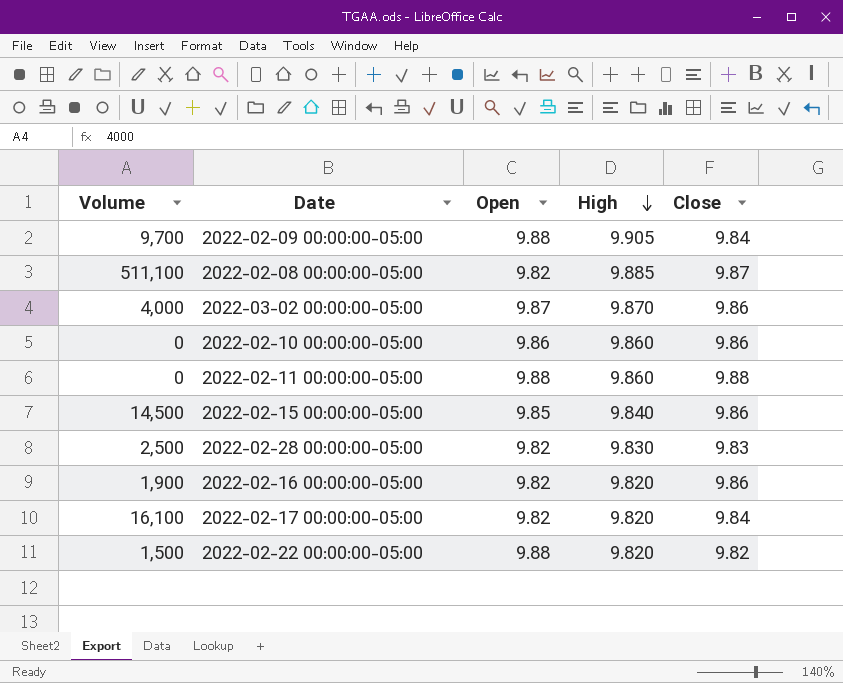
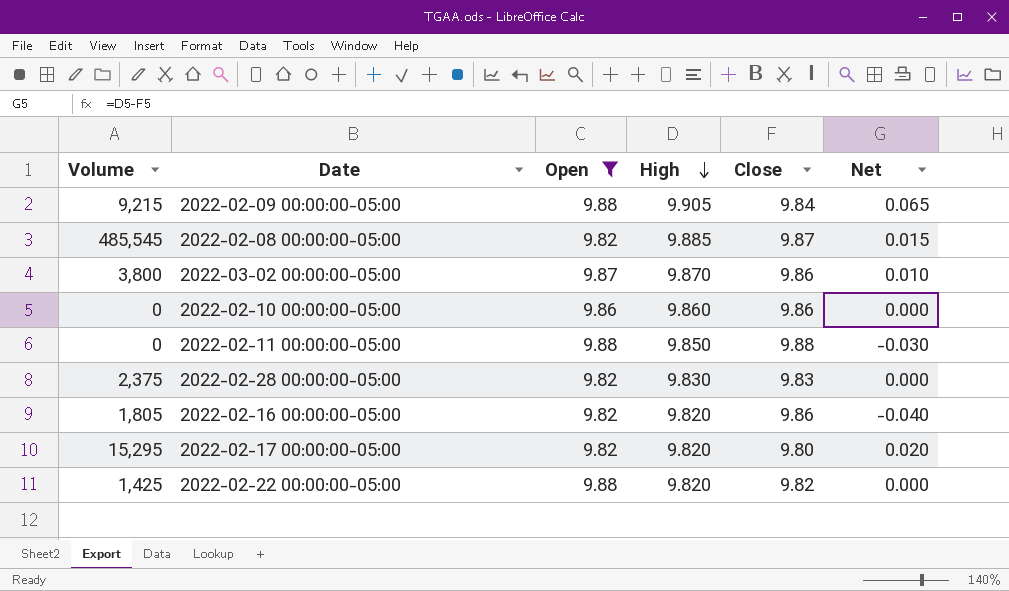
filter: none -> Open != 9.85
column Net | formula: none -> [High] - [Close]
2022-02-09 00:00:00-05:00 | Volume: 9,700 -> 9,215
2022-02-08 00:00:00-05:00 | Volume: 511,100 -> 485,545
2022-03-02 00:00:00-05:00 | Volume: 4,000 -> 3,800
2022-02-11 00:00:00-05:00 | High: 9.860 -> 9.850
2022-02-28 00:00:00-05:00 | Volume: 2,500 -> 2,375
2022-02-16 00:00:00-05:00 | Volume: 1,900 -> 1,805
2022-02-17 00:00:00-05:00 | Volume: 16,100 -> 15,295
2022-02-17 00:00:00-05:00 | Close: 9.84 -> 9.80
2022-02-22 00:00:00-05:00 | Volume: 1,500 -> 1,425

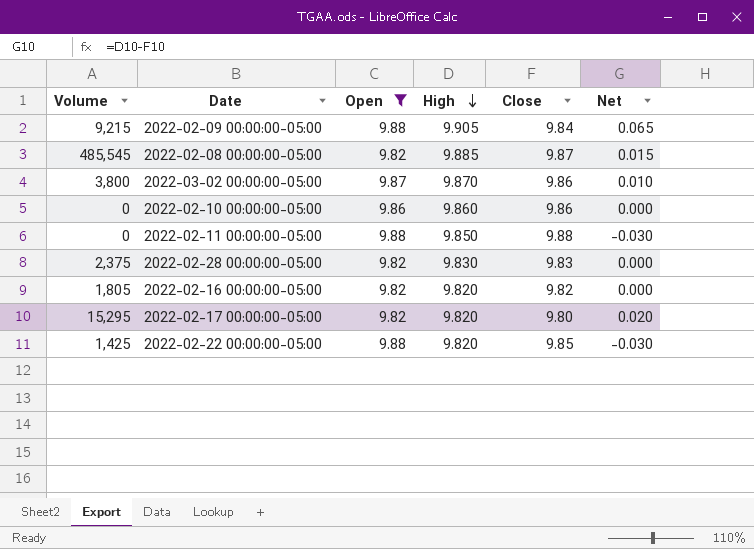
2022-02-16 00:00:00-05:00 | Close: 9.86 -> 9.82
2022-02-16 00:00:00-05:00 | Net: -0.040 -> 0.000
2022-02-22 00:00:00-05:00 | Close: 9.82 -> 9.85
2022-02-22 00:00:00-05:00 | Net: 0.000 -> -0.030

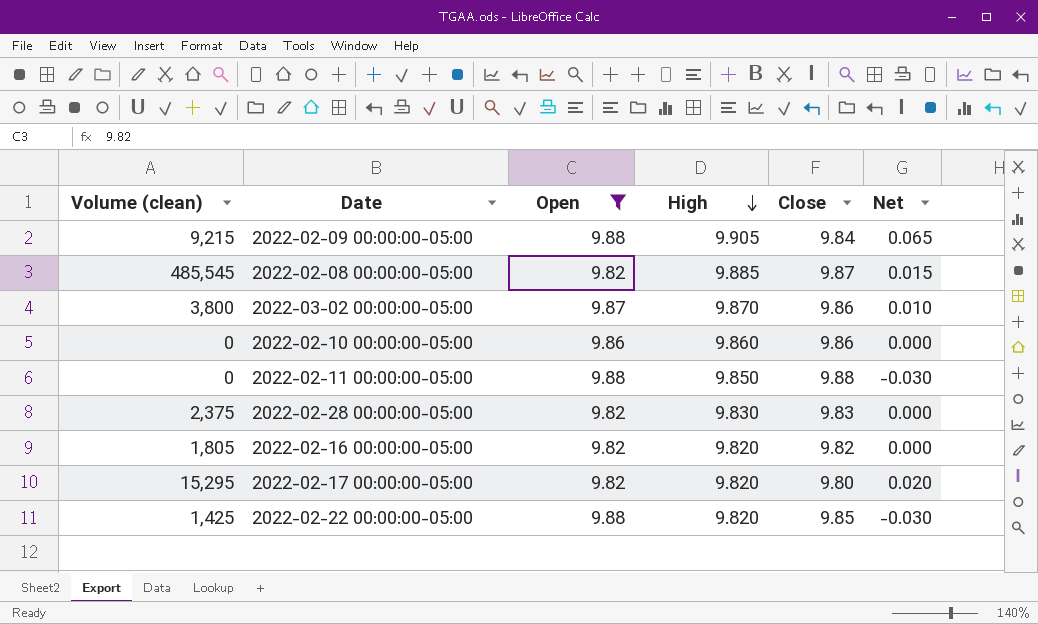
column name: Volume -> Volume (clean)

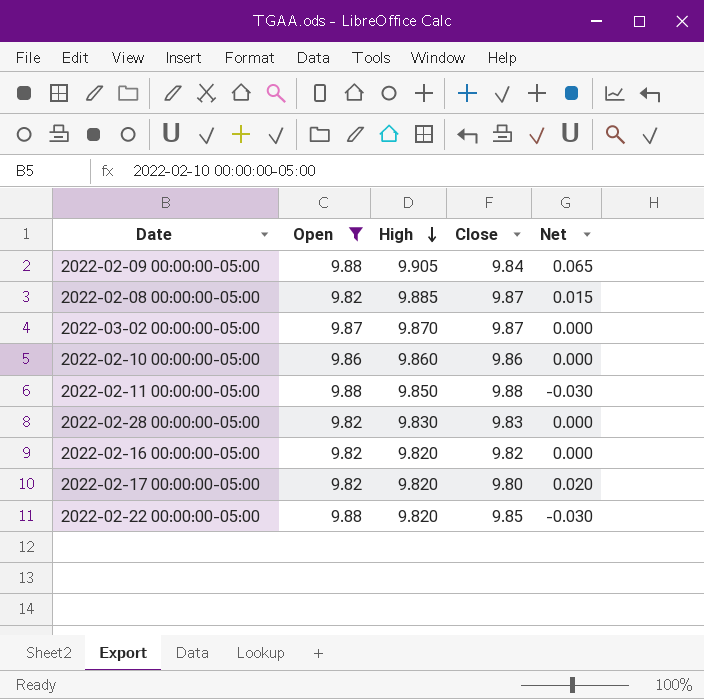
column Volume (clean) | position: 1 -> none
2022-03-02 00:00:00-05:00 | Close: 9.86 -> 9.87
2022-03-02 00:00:00-05:00 | Net: 0.010 -> 0.000

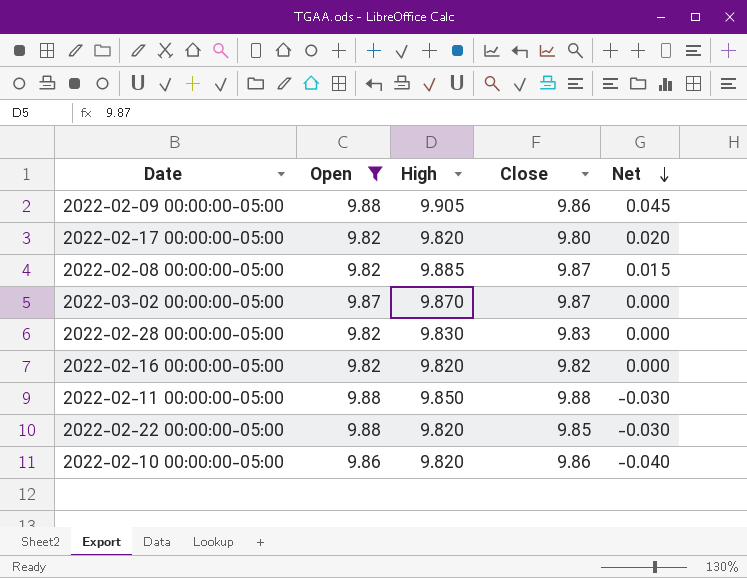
row order: High descending -> Net descending
2022-02-09 00:00:00-05:00 | Close: 9.84 -> 9.86
2022-02-09 00:00:00-05:00 | Net: 0.065 -> 0.045
2022-02-10 00:00:00-05:00 | High: 9.860 -> 9.820
2022-02-10 00:00:00-05:00 | Net: 0.000 -> -0.040

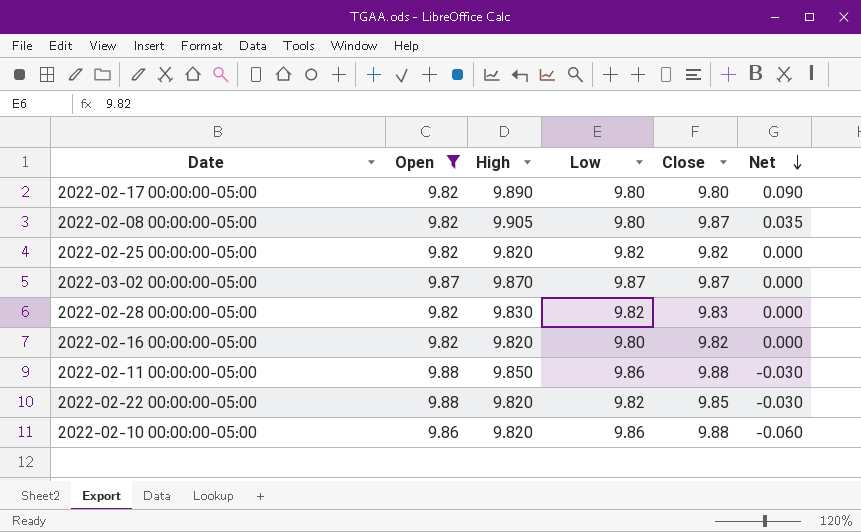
column Low | position: none -> 4
row 2022-02-09 00:00:00-05:00: 9.88 | 9.905 | 9.86 | 0.045 -> none
2022-02-17 00:00:00-05:00 | High: 9.820 -> 9.890
2022-02-17 00:00:00-05:00 | Net: 0.020 -> 0.090
2022-02-08 00:00:00-05:00 | High: 9.885 -> 9.905
2022-02-08 00:00:00-05:00 | Net: 0.015 -> 0.035
row 2022-02-25 00:00:00-05:00: none -> 9.82 | 9.820 | 9.82 | 9.82 | 0.000
2022-02-10 00:00:00-05:00 | Close: 9.86 -> 9.88
2022-02-10 00:00:00-05:00 | Net: -0.040 -> -0.060

